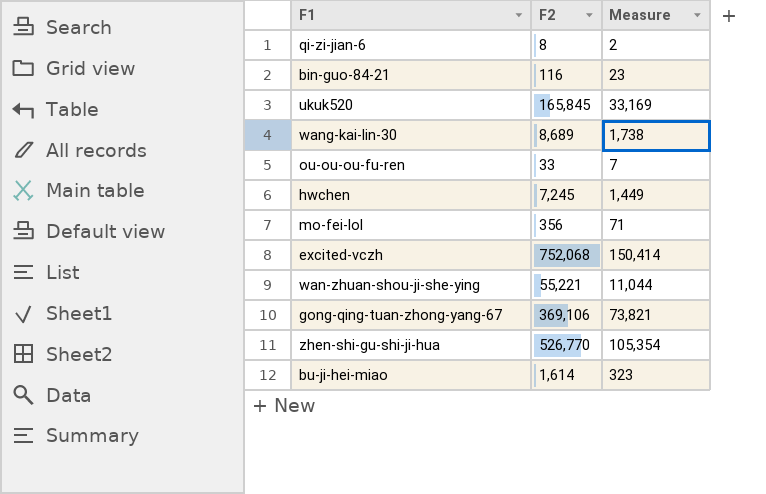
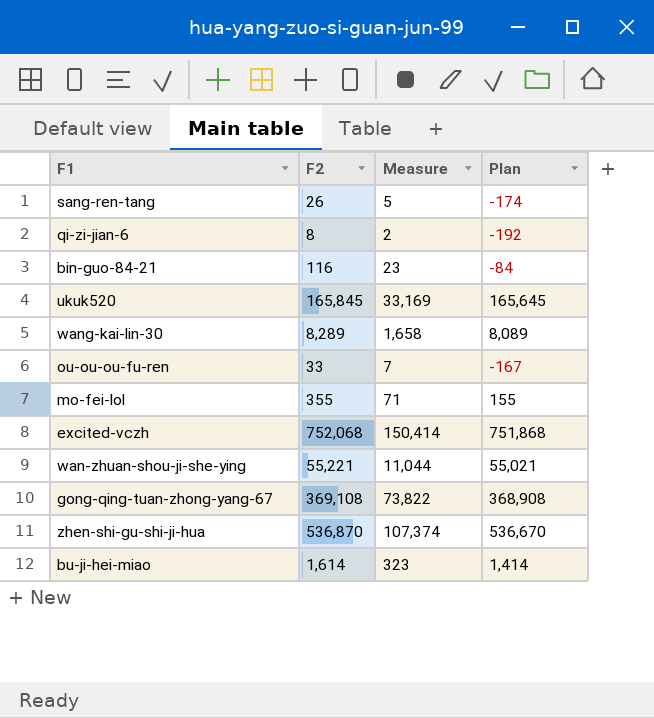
column Plan | formula: none -> [F2] - 200
row hwchen: 7,245 | 1,449 -> none
row sang-ren-tang: none -> 26 | 5 | -174
wang-kai-lin-30 | F2: 8,689 -> 8,289
wang-kai-lin-30 | Measure: 1,738 -> 1,658
mo-fei-lol | F2: 356 -> 355
gong-qing-tuan-zhong-yang-67 | F2: 369,106 -> 369,108
gong-qing-tuan-zhong-yang-67 | Measure: 73,821 -> 73,822
zhen-shi-gu-shi-ji-hua | F2: 526,770 -> 536,870
zhen-shi-gu-shi-ji-hua | Measure: 105,354 -> 107,374

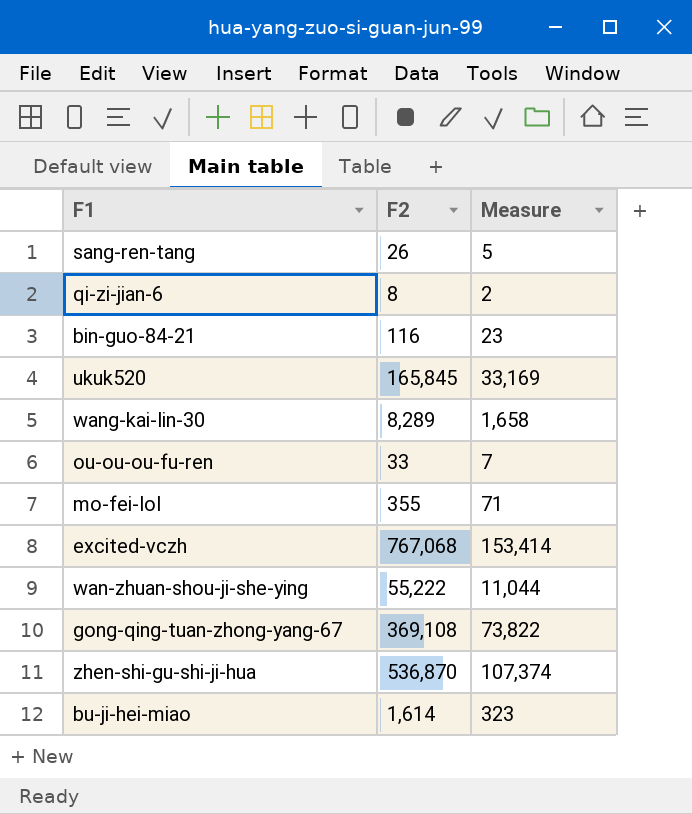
column Plan | formula: [F2] - 200 -> none
excited-vczh | F2: 752,068 -> 767,068
excited-vczh | Measure: 150,414 -> 153,414
wan-zhuan-shou-ji-she-ying | F2: 55,221 -> 55,222

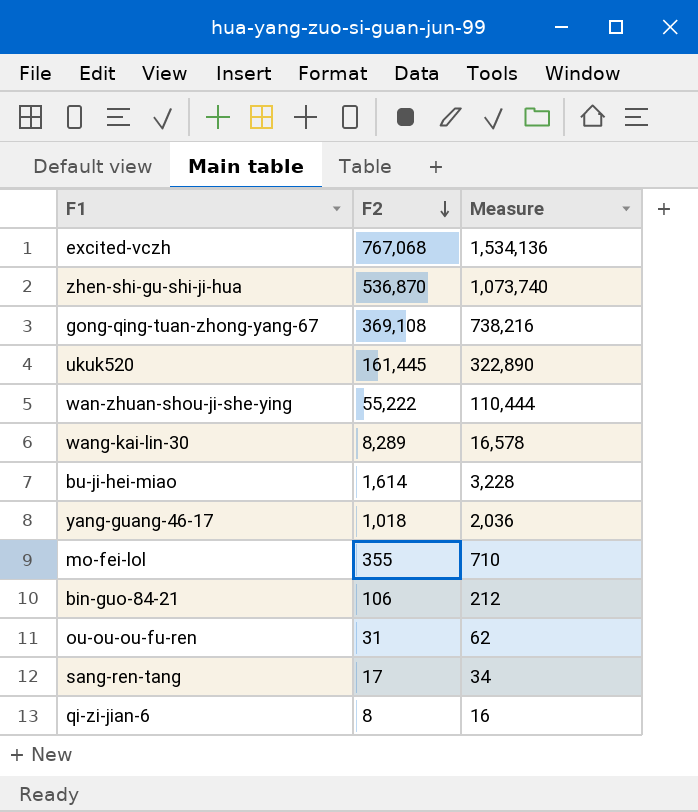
row order: none -> F2 descending
column Measure | formula: [F2] * 0.2 -> [F2] * 2
ukuk520 | F2: 165,845 -> 161,445
row yang-guang-46-17: none -> 1,018 | 2,036
bin-guo-84-21 | F2: 116 -> 106
ou-ou-ou-fu-ren | F2: 33 -> 31
sang-ren-tang | F2: 26 -> 17

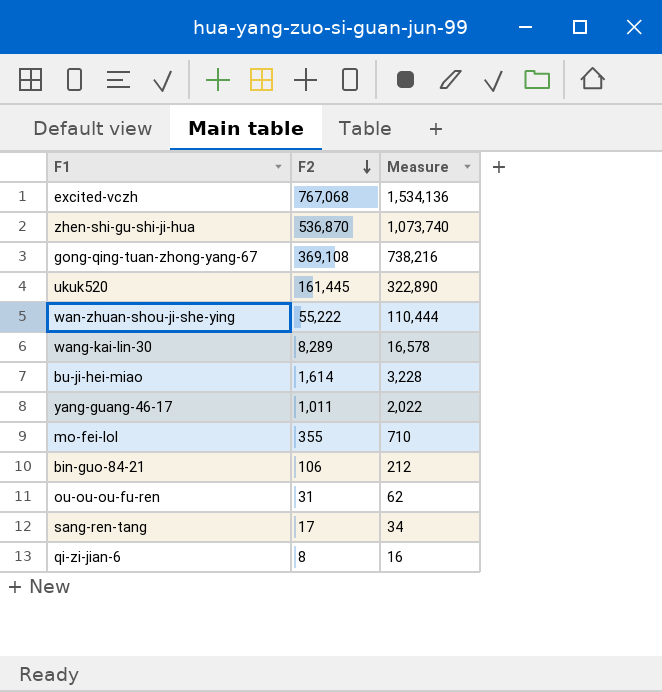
yang-guang-46-17 | F2: 1,018 -> 1,011
yang-guang-46-17 | Measure: 2,036 -> 2,022

